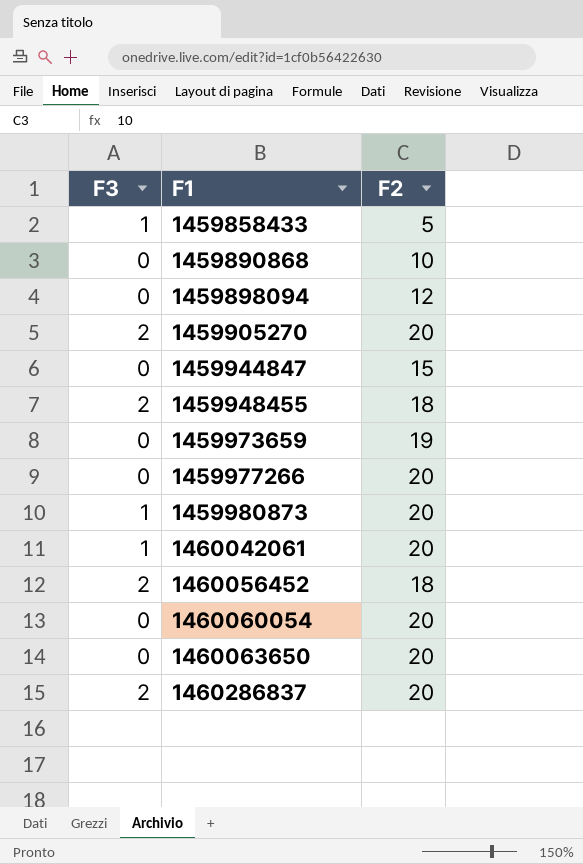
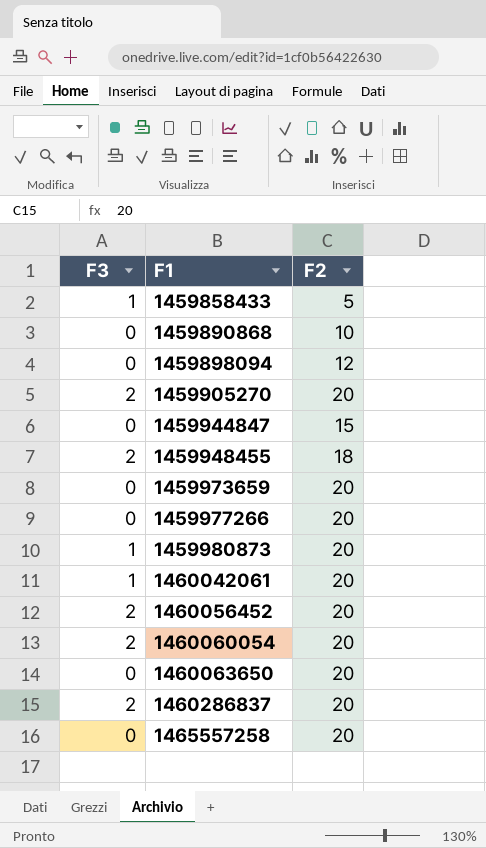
1459973659 | F2: 19 -> 20
1460056452 | F2: 18 -> 20
1460060054 | F3: 0 -> 2
row 1465557258: none -> 0 | 20

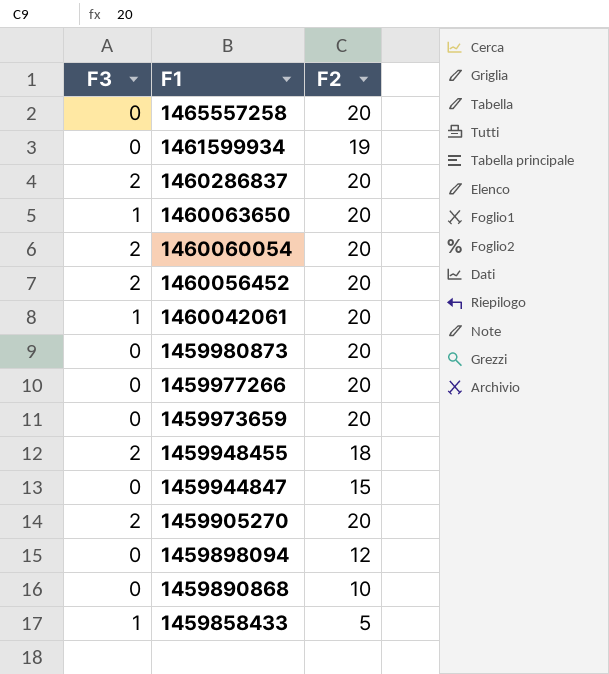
row order: F1 ascending -> F1 descending
row 1461599934: none -> 0 | 19
1460063650 | F3: 0 -> 1
1459980873 | F3: 1 -> 0

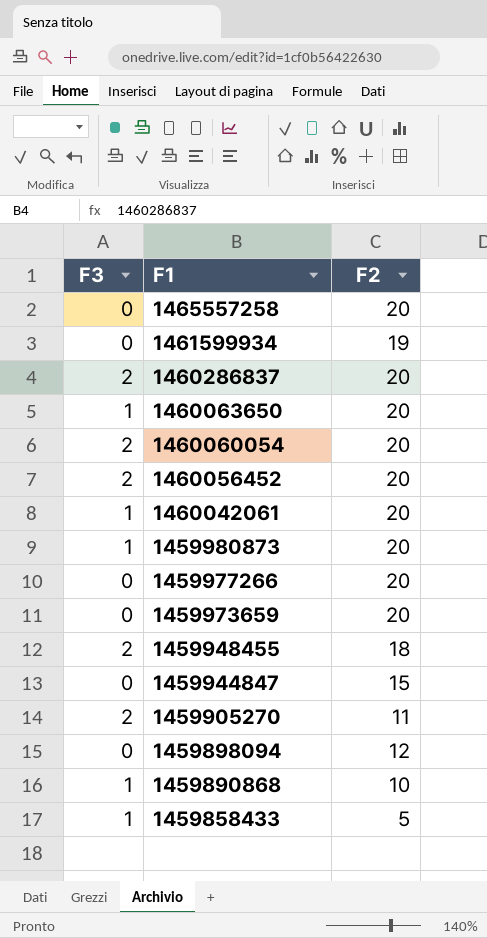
1459980873 | F3: 0 -> 1
1459905270 | F2: 20 -> 11
1459890868 | F3: 0 -> 1

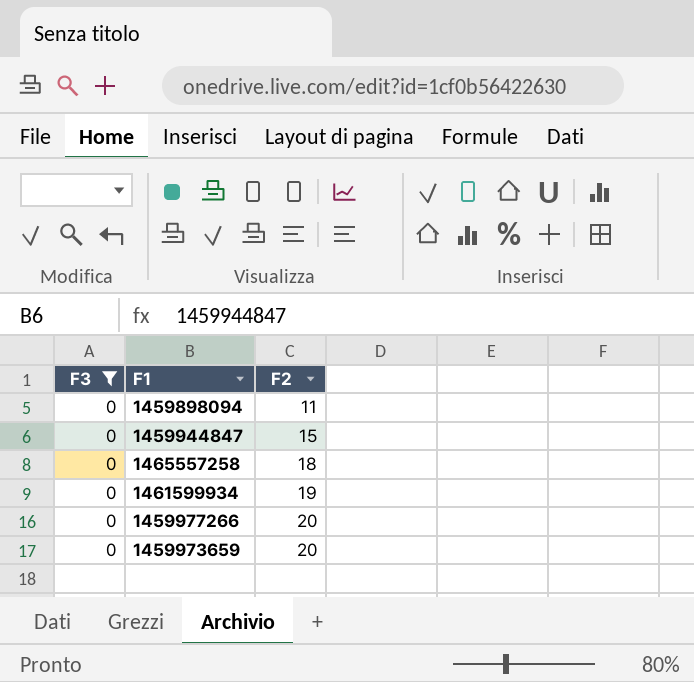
filter: none -> F3 = 0
row order: F1 descending -> F2 ascending
1459898094 | F2: 12 -> 11
1465557258 | F2: 20 -> 18

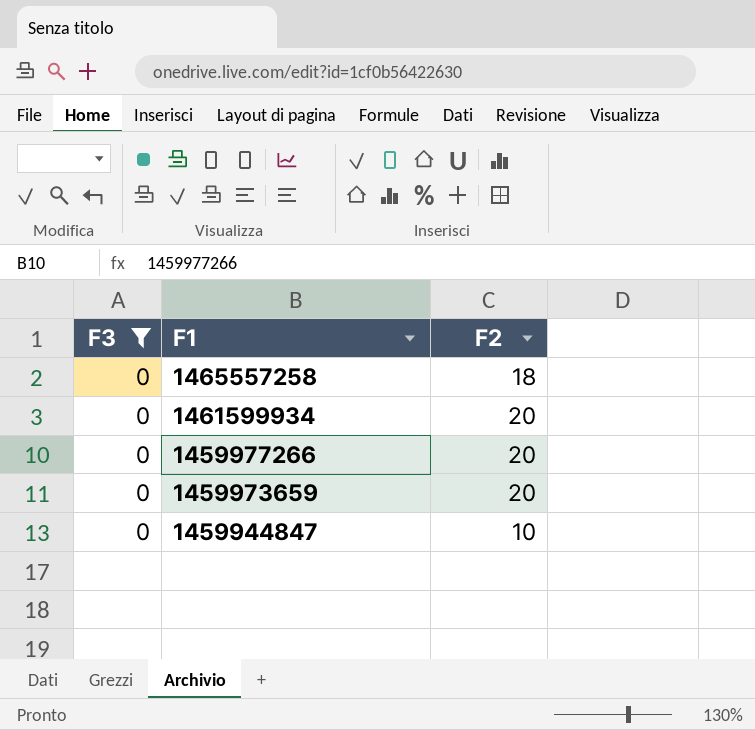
row order: F2 ascending -> F1 descending
row 1459898094: 0 | 11 -> none
1461599934 | F2: 19 -> 20
1459944847 | F2: 15 -> 10

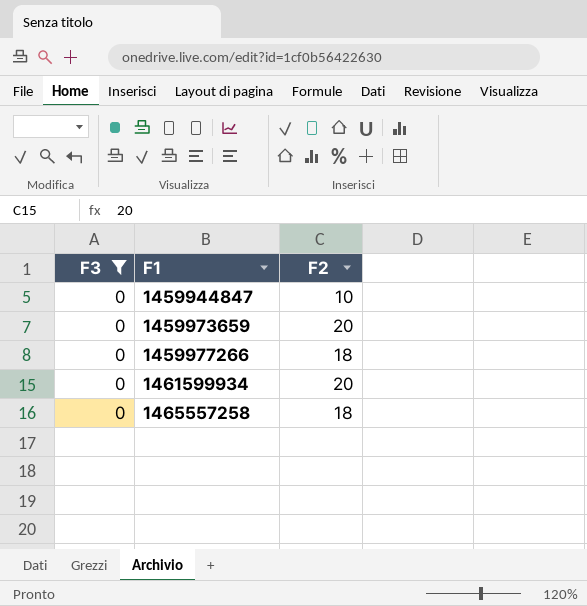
row order: F1 descending -> F1 ascending
1459977266 | F2: 20 -> 18

